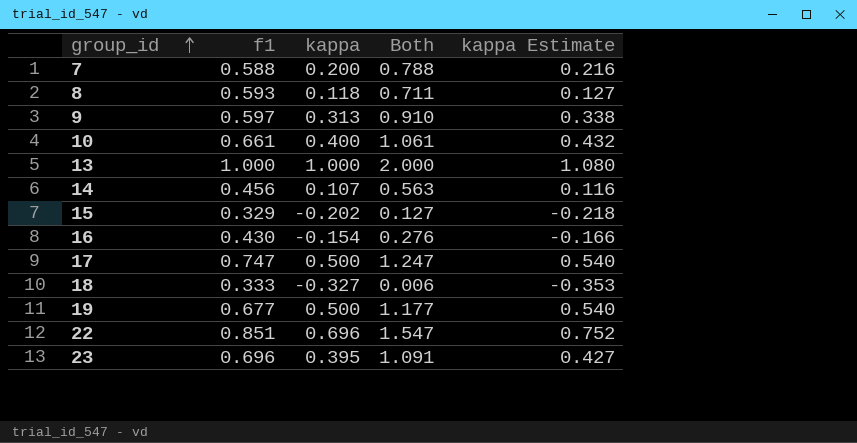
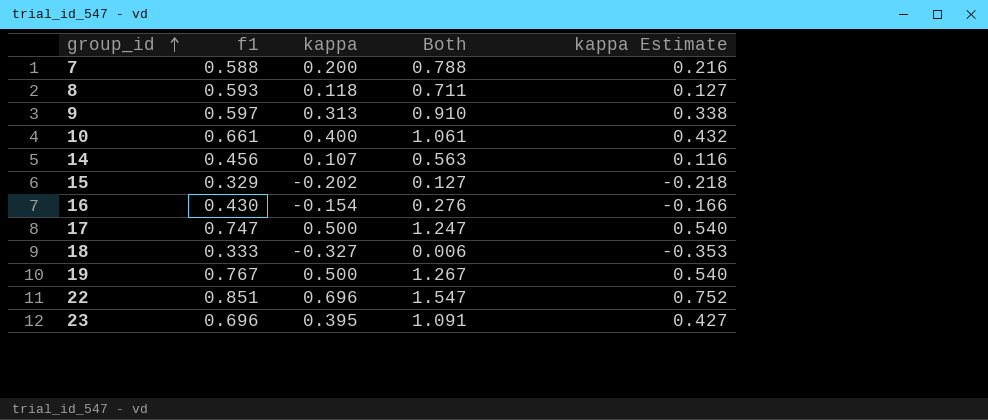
row 13: 1.000 | 1.000 | 2.000 | 1.080 -> none
19 | f1: 0.677 -> 0.767
19 | Both: 1.177 -> 1.267

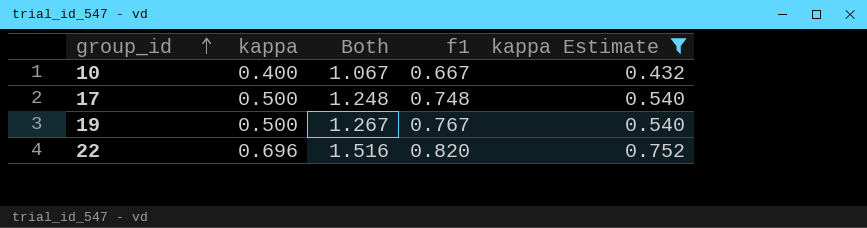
filter: none -> kappa Estimate >= 0.432
column f1 | position: 2 -> 4
10 | Both: 1.061 -> 1.067
10 | f1: 0.661 -> 0.667
17 | Both: 1.247 -> 1.248
17 | f1: 0.747 -> 0.748
22 | Both: 1.547 -> 1.516
22 | f1: 0.851 -> 0.820

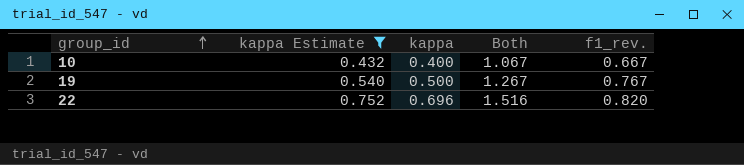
column kappa Estimate | position: 5 -> 2
column name: f1 -> f1_rev.
row 17: 0.500 | 1.248 | 0.748 | 0.540 -> none

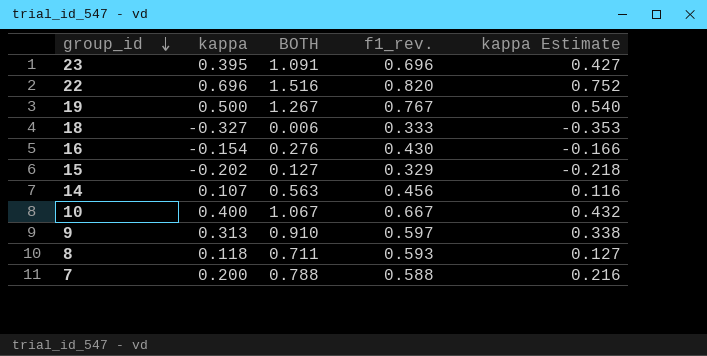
filter: kappa Estimate >= 0.432 -> none
row order: group_id ascending -> group_id descending
column name: Both -> BOTH
column kappa Estimate | position: 2 -> 5

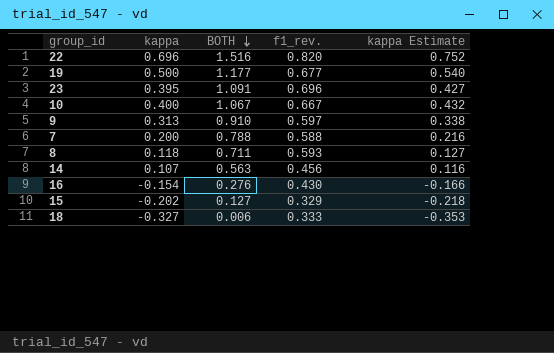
row order: group_id descending -> BOTH descending
19 | BOTH: 1.267 -> 1.177
19 | f1_rev.: 0.767 -> 0.677

